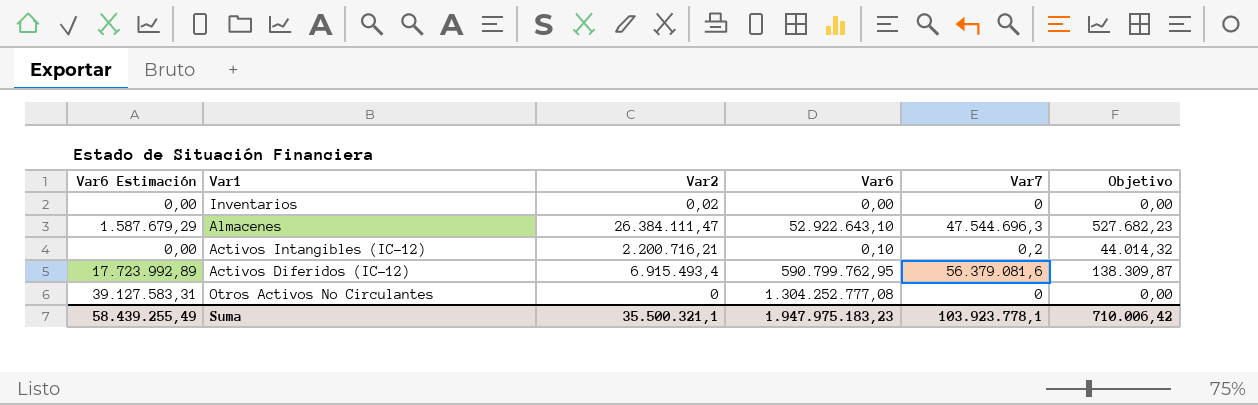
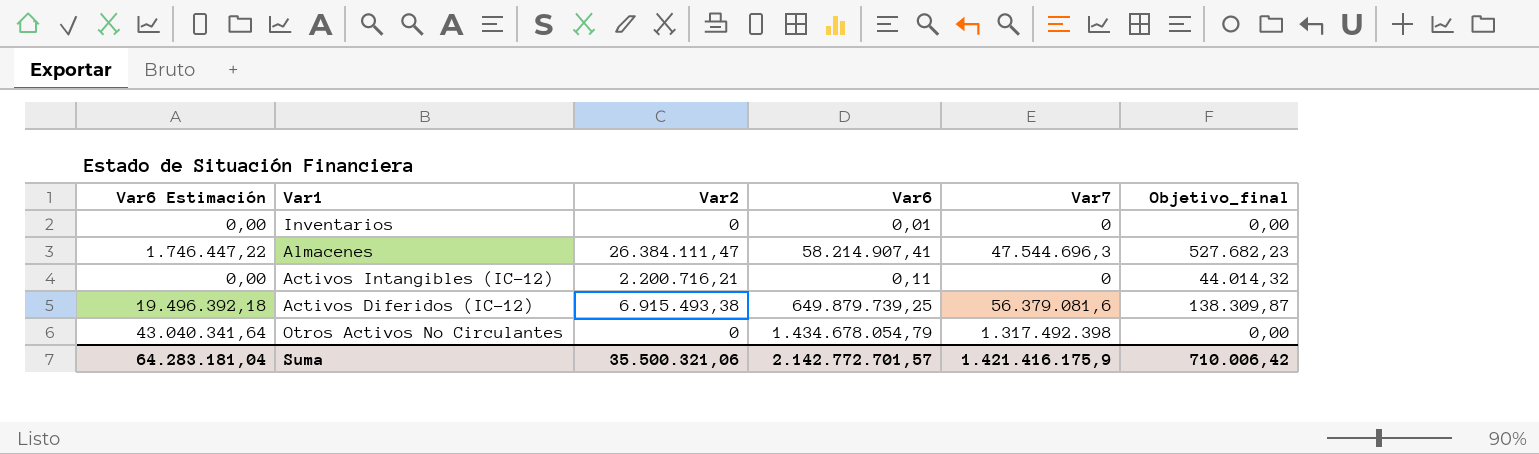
column name: Objetivo -> Objetivo_final
Inventarios | Var2: 0,02 -> 0
Inventarios | Var6: 0,00 -> 0,01
Almacenes | Var6 Estimación: 1.587.679,29 -> 1.746.447,22
Almacenes | Var6: 52.922.643,10 -> 58.214.907,41
Activos Intangibles (IC-12) | Var6: 0,10 -> 0,11
Activos Intangibles (IC-12) | Var7: 0,2 -> 0
Activos Diferidos (IC-12) | Var6 Estimación: 17.723.992,89 -> 19.496.392,18
Activos Diferidos (IC-12) | Var2: 6.915.493,4 -> 6.915.493,38
Activos Diferidos (IC-12) | Var6: 590.799.762,95 -> 649.879.739,25
Otros Activos No Circulantes | Var6 Estimación: 39.127.583,31 -> 43.040.341,64
Otros Activos No Circulantes | Var6: 1.304.252.777,08 -> 1.434.678.054,79
Otros Activos No Circulantes | Var7: 0 -> 1.317.492.398
Suma | Var6 Estimación: 58.439.255,49 -> 64.283.181,04
Suma | Var2: 35.500.321,1 -> 35.500.321,06
Suma | Var6: 1.947.975.183,23 -> 2.142.772.701,57
Suma | Var7: 103.923.778,1 -> 1.421.416.175,9

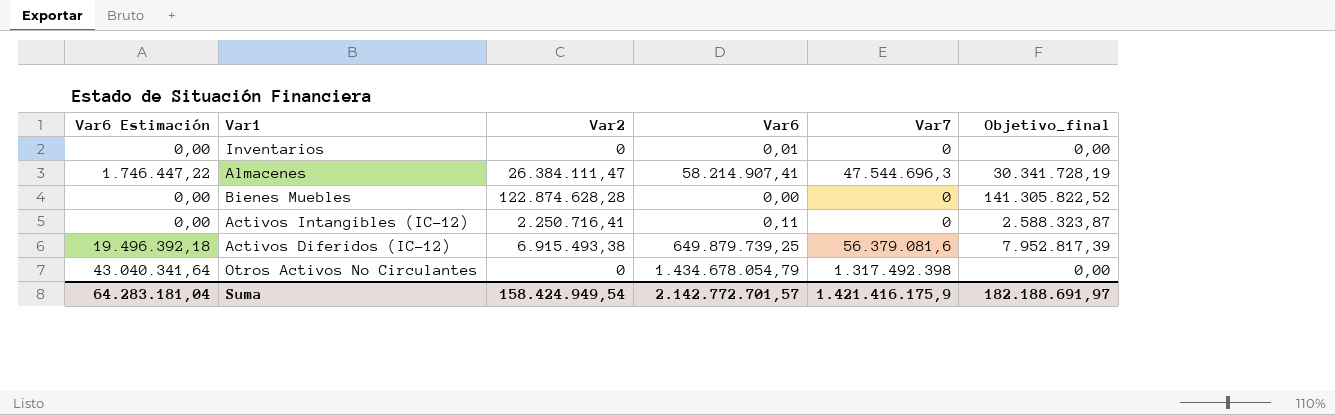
column Objetivo_final | formula: [Var2] * 0,02 -> [Var2] * 1,15
row Bienes Muebles: none -> 0,00 | 122.874.628,28 | 0,00 | 0 | 141.305.822,52
Activos Intangibles (IC-12) | Var2: 2.200.716,21 -> 2.250.716,41
Suma | Var2: 35.500.321,06 -> 158.424.949,54
Suma | Objetivo_final: 710.006,42 -> 182.188.691,97

